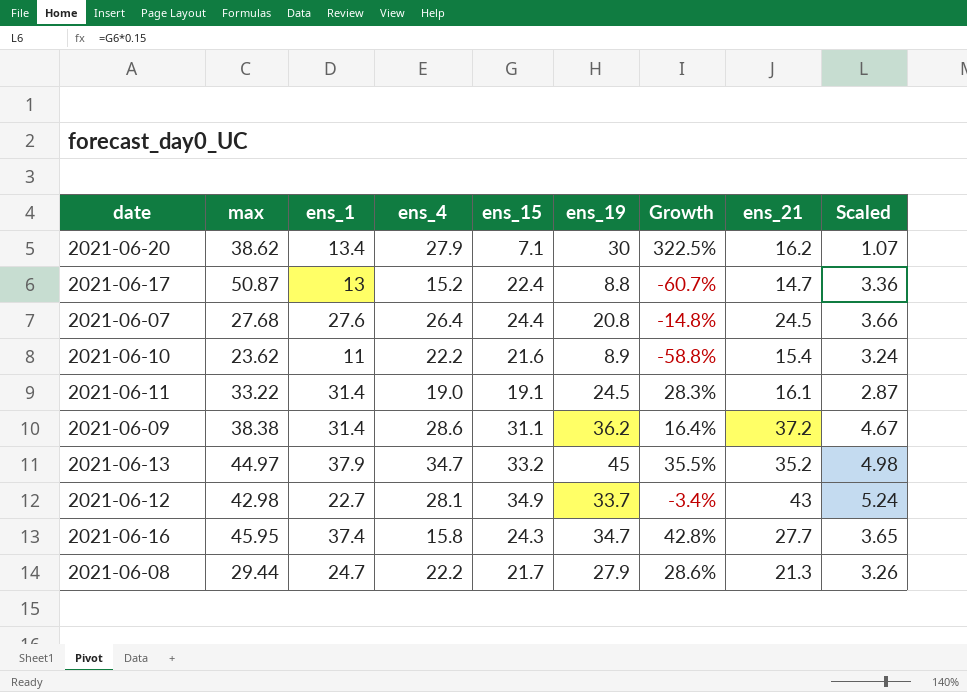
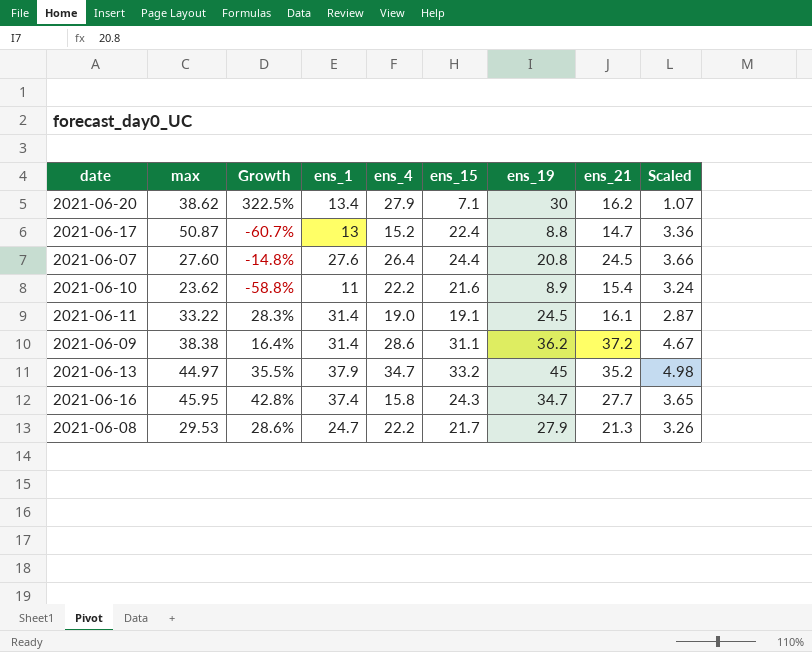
column Growth | position: 7 -> 3
row 2021-06-12: 42.98 | 22.7 | 28.1 | 34.9 | 33.7 | -3.4% | 43 | 5.24 -> none
2021-06-07 | max: 27.68 -> 27.60
2021-06-08 | max: 29.44 -> 29.53

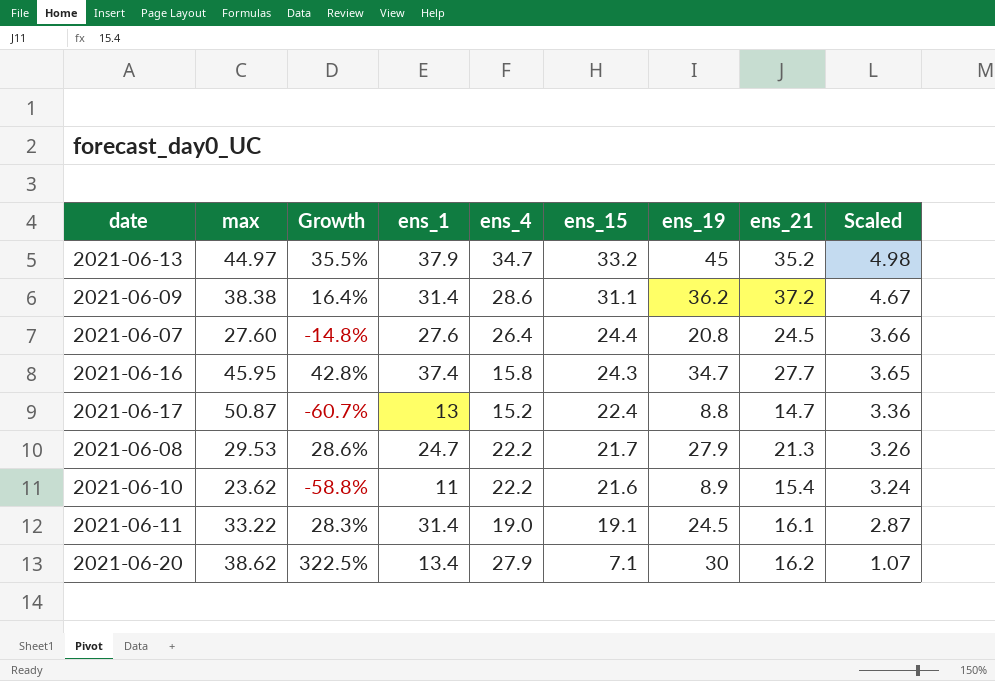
row order: none -> ens_15 descending

